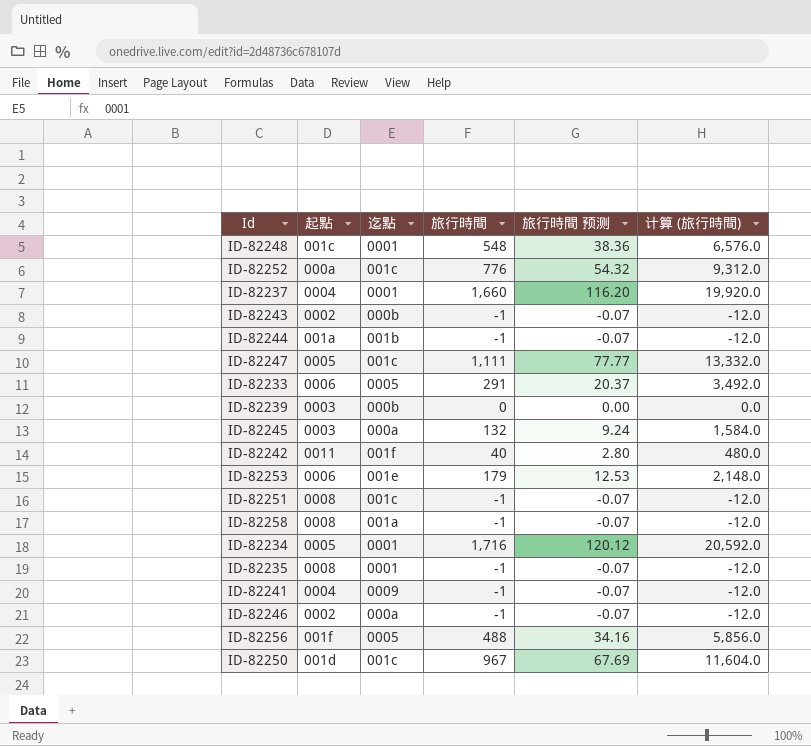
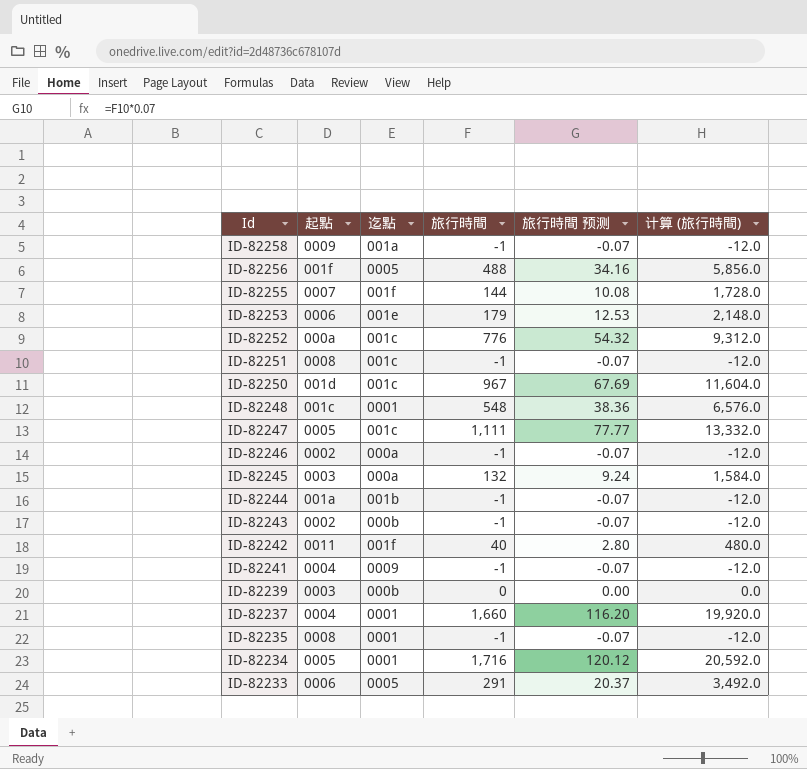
row order: none -> Id descending
ID-82258 | 起點: 0008 -> 0009
row ID-82255: none -> 0007 | 001f | 144 | 10.08 | 1,728.0

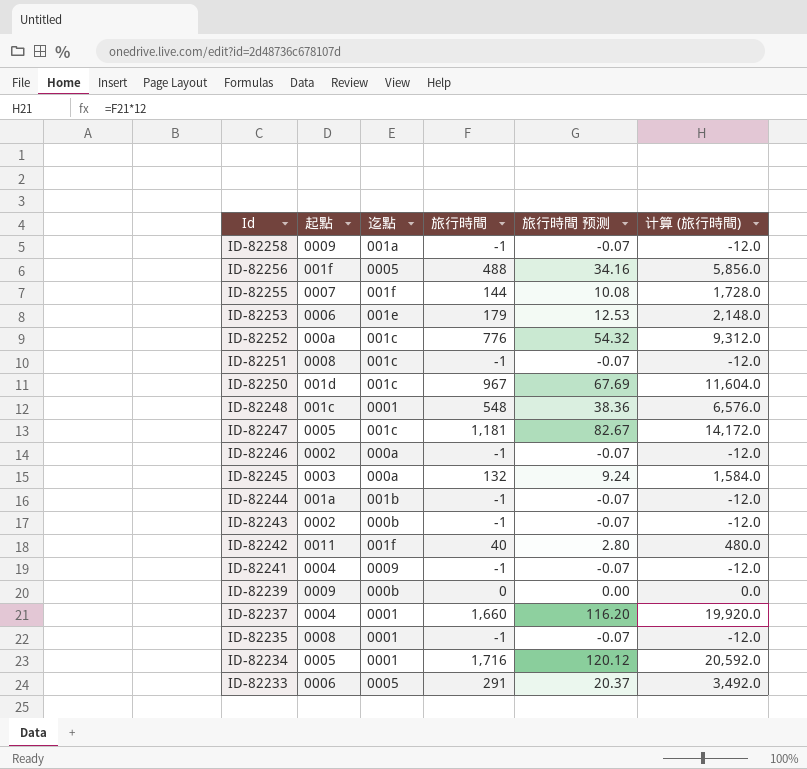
ID-82247 | 旅行時間: 1,111 -> 1,181
ID-82247 | 旅行時間 预测: 77.77 -> 82.67
ID-82247 | 计算 (旅行時間): 13,332.0 -> 14,172.0
ID-82239 | 起點: 0003 -> 0009

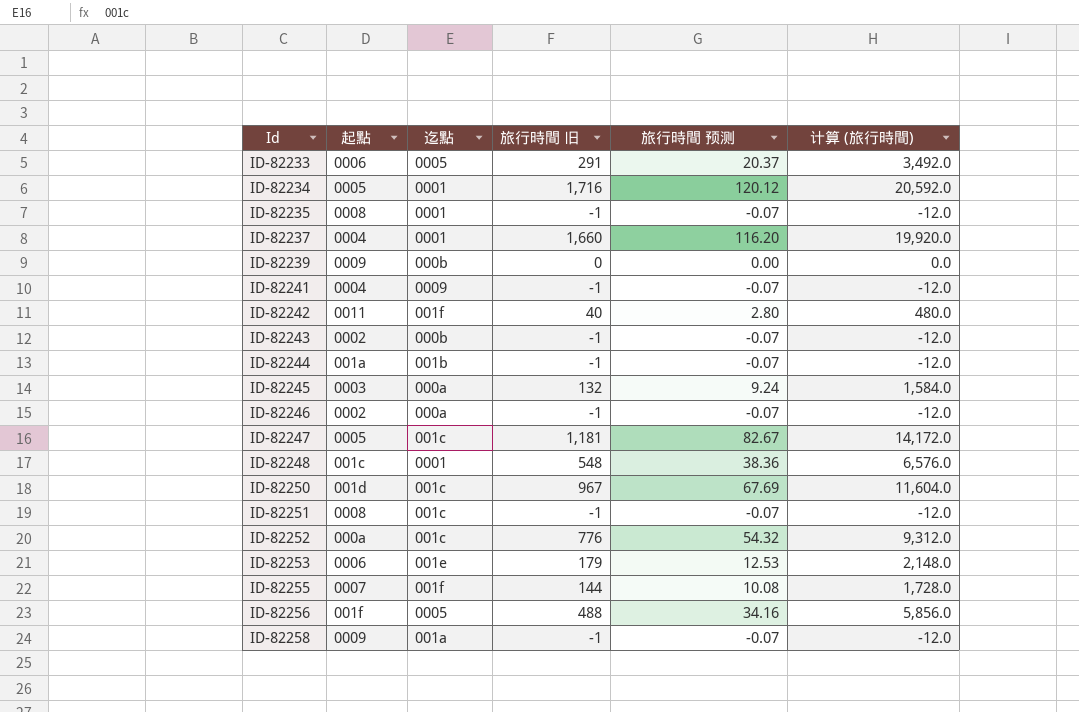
row order: Id descending -> Id ascending
column name: 旅行時間 -> 旅行時間 旧

